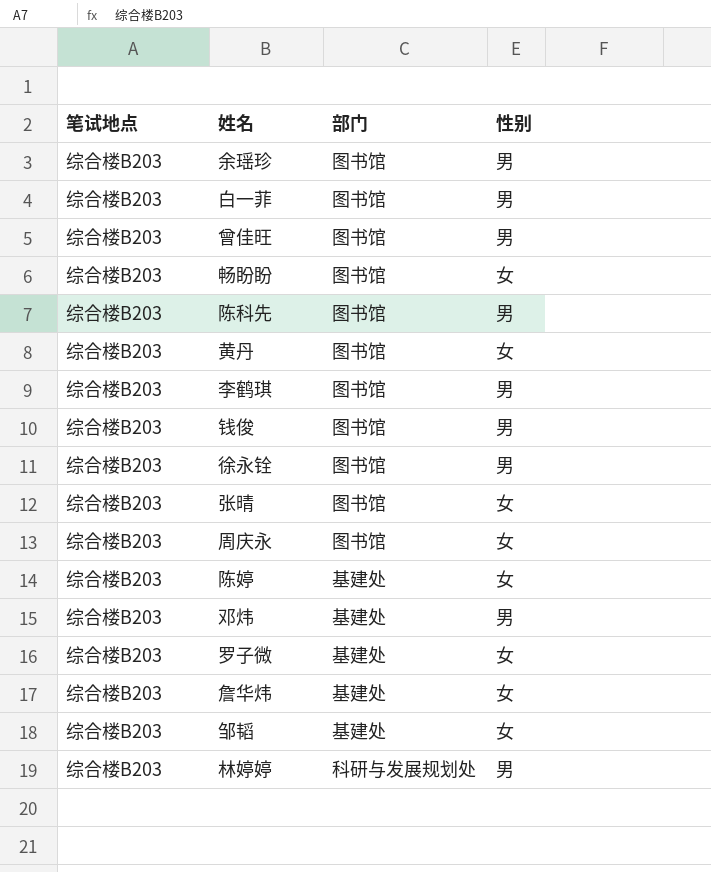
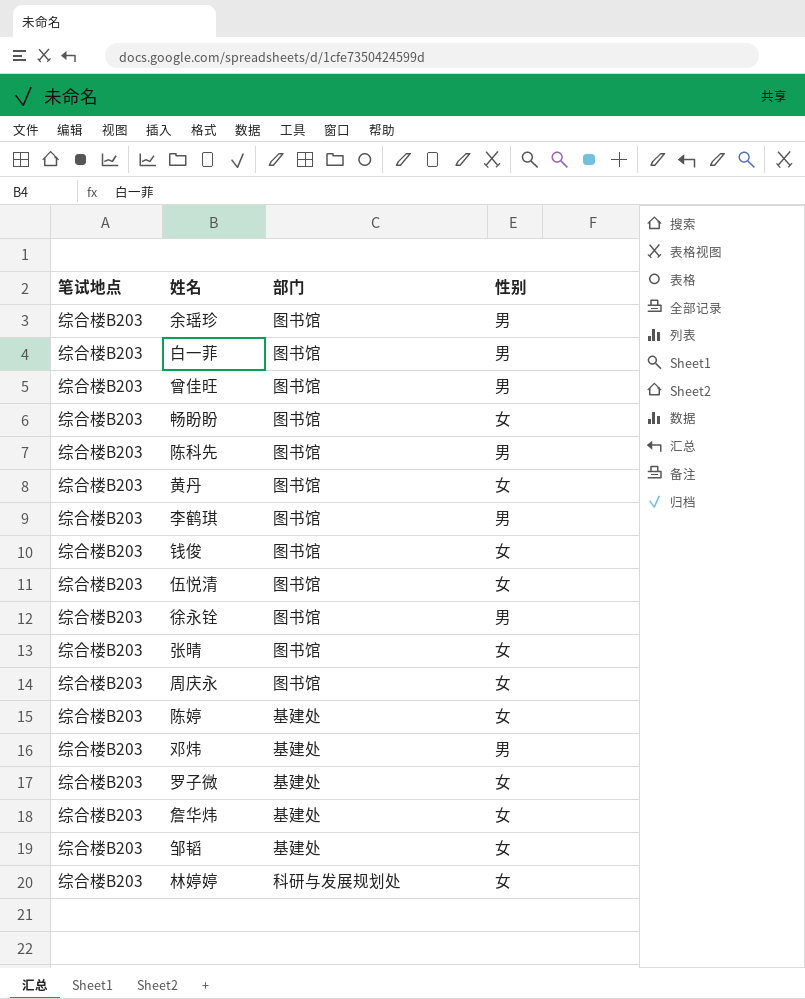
钱俊 | 性别: 男 -> 女
row 伍悦清: none -> 综合楼B203 | 图书馆 | 女
林婷婷 | 性别: 男 -> 女

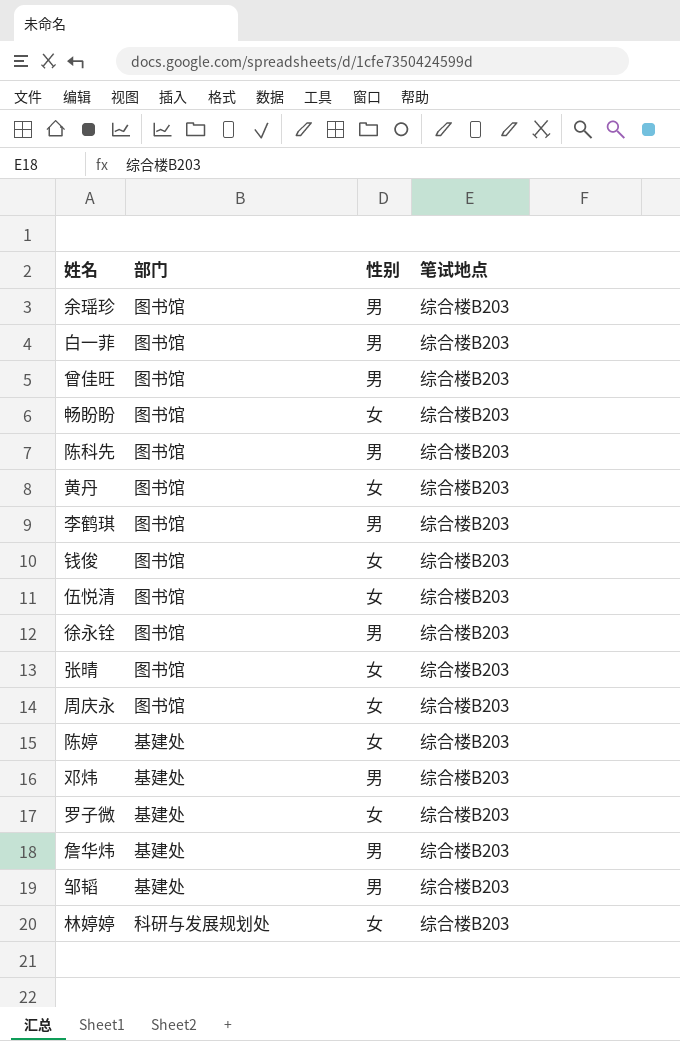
column 笔试地点 | position: 1 -> 4
詹华炜 | 性别: 女 -> 男
邹韬 | 性别: 女 -> 男

